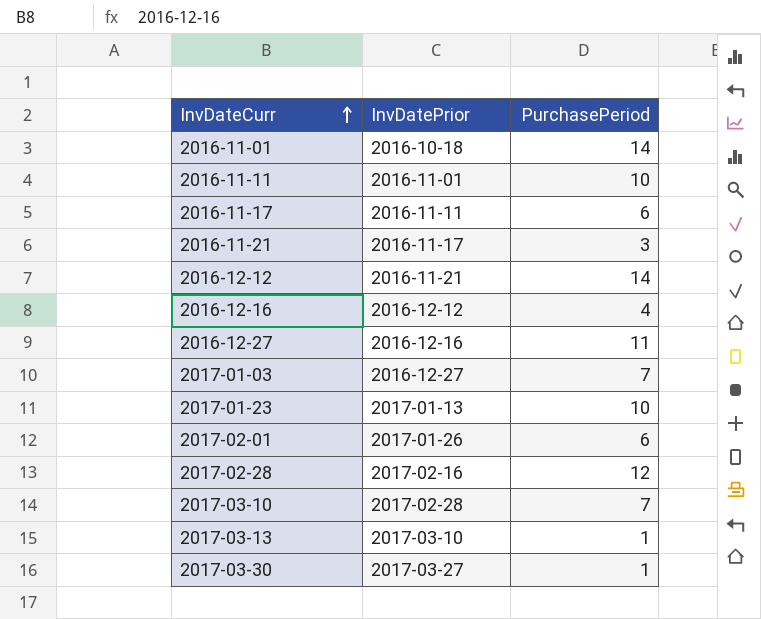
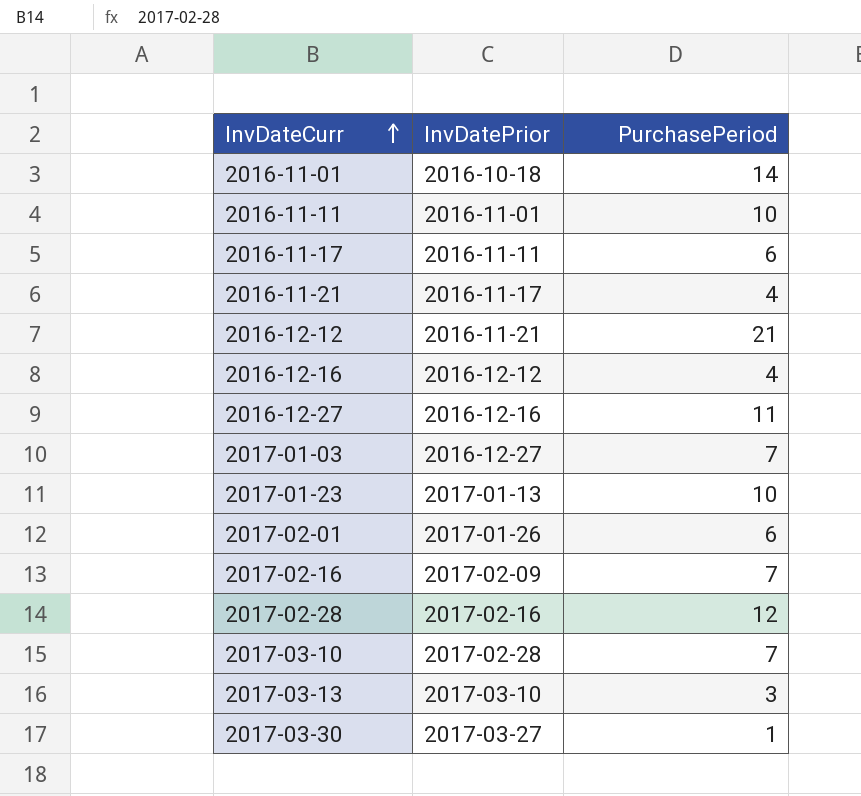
2016-11-21 | PurchasePeriod: 3 -> 4
2016-12-12 | PurchasePeriod: 14 -> 21
row 2017-02-16: none -> 2017-02-09 | 7
2017-03-13 | PurchasePeriod: 1 -> 3

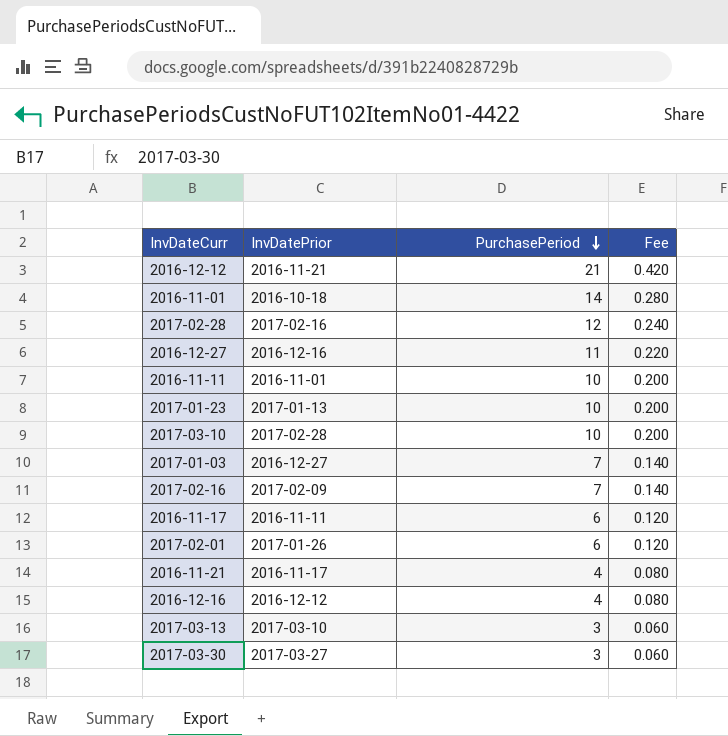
row order: InvDateCurr ascending -> PurchasePeriod descending
column Fee | formula: none -> [PurchasePeriod] * 0.02
2017-03-10 | PurchasePeriod: 7 -> 10
2017-03-30 | PurchasePeriod: 1 -> 3

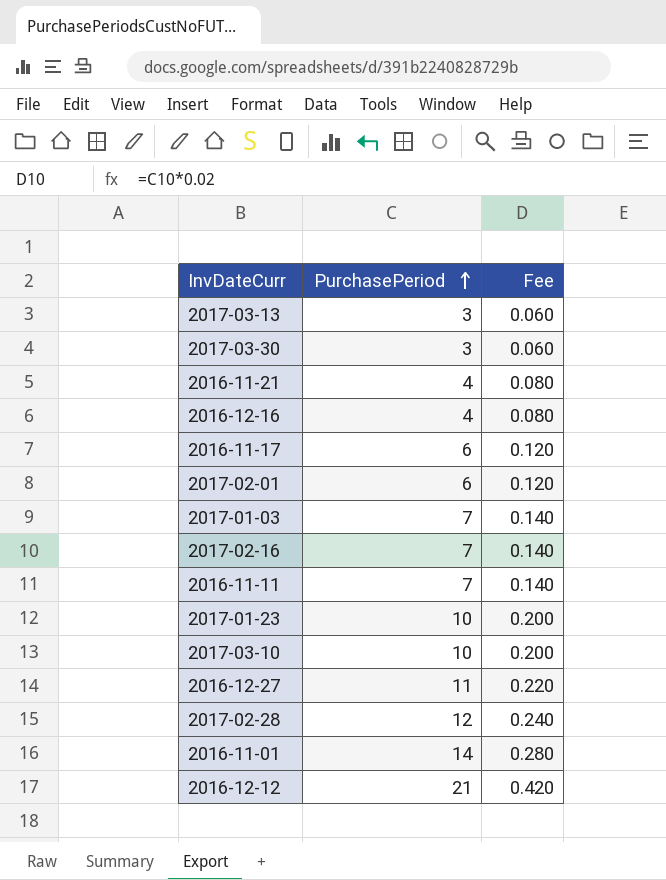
row order: PurchasePeriod descending -> PurchasePeriod ascending
column InvDatePrior | position: 2 -> none
2016-11-11 | PurchasePeriod: 10 -> 7
2016-11-11 | Fee: 0.200 -> 0.140

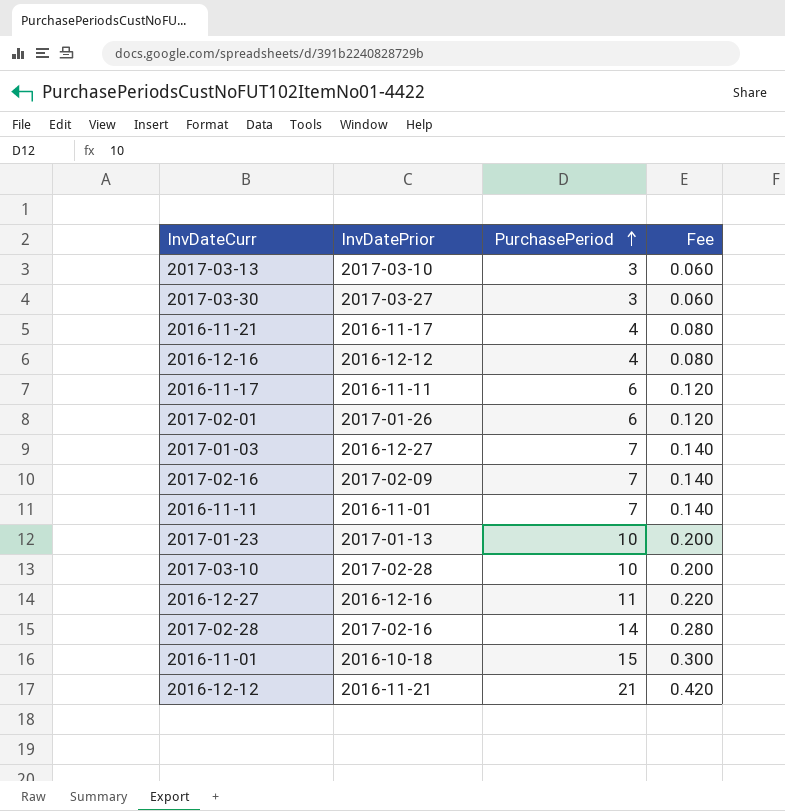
column InvDatePrior | position: none -> 2
2017-02-28 | PurchasePeriod: 12 -> 14
2017-02-28 | Fee: 0.240 -> 0.280
2016-11-01 | PurchasePeriod: 14 -> 15
2016-11-01 | Fee: 0.280 -> 0.300

